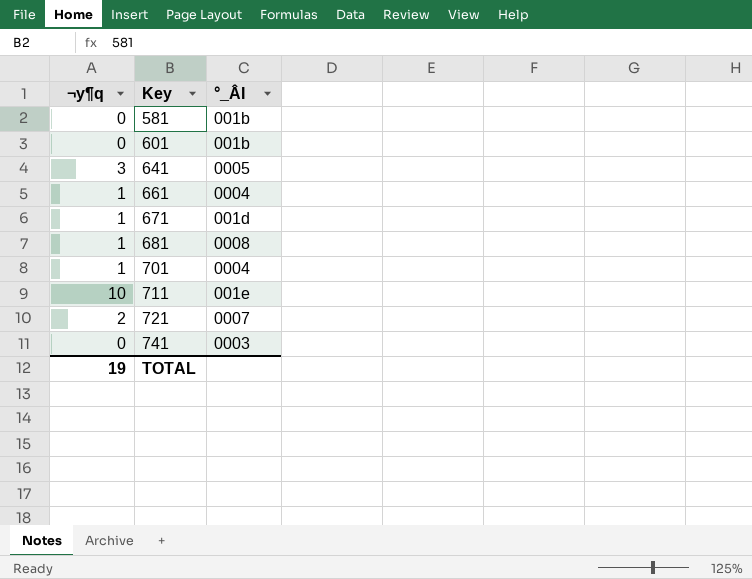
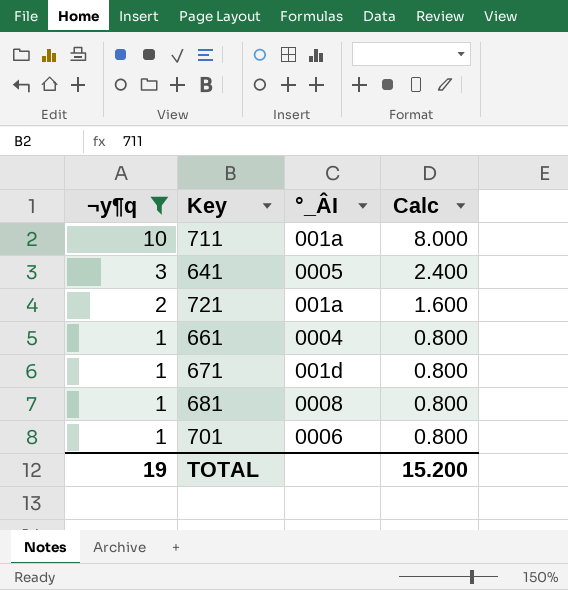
filter: none -> ¬y¶q != 0
row order: Key ascending -> ¬y¶q descending
column Calc | formula: none -> [¬y¶q] * 0.8
711 | °_ÂI: 001e -> 001a
721 | °_ÂI: 0007 -> 001a
701 | °_ÂI: 0004 -> 0006

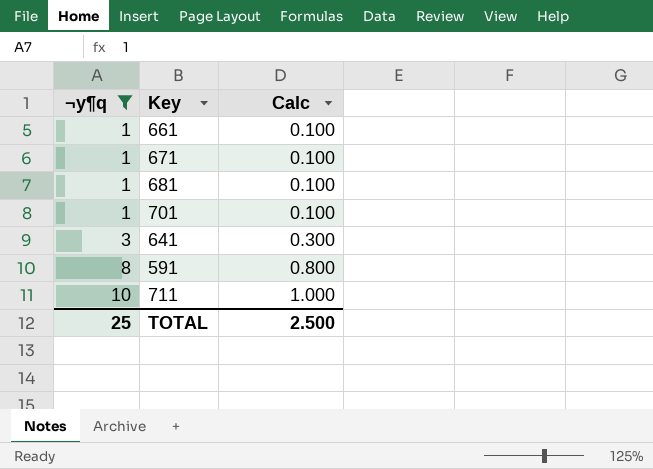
row order: ¬y¶q descending -> ¬y¶q ascending
column °_ÂI | position: 3 -> none
column Calc | formula: [¬y¶q] * 0.8 -> [¬y¶q] * 0.1
row 721: 2 | 001a | 1.600 -> none
row 591: none -> 8 | 0.800
TOTAL | ¬y¶q: 19 -> 25
TOTAL | Calc: 15.200 -> 2.500

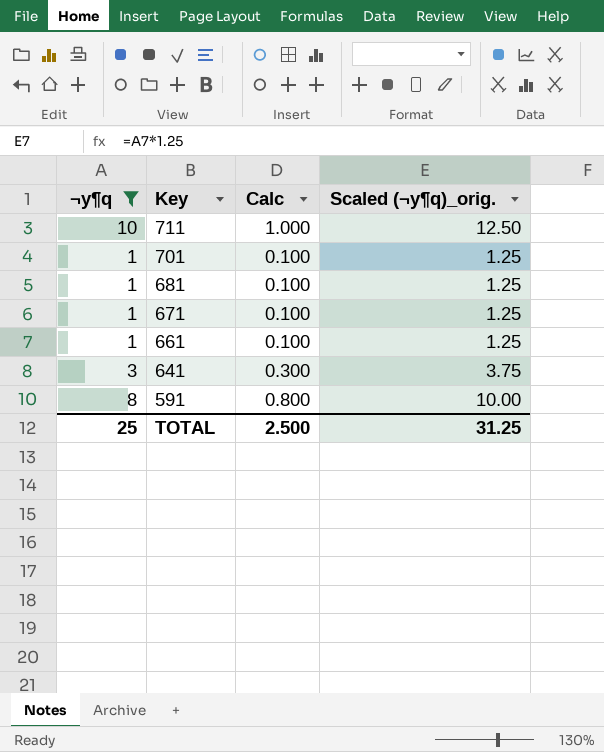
row order: ¬y¶q ascending -> Key descending
column Scaled (¬y¶q)_orig. | formula: none -> [¬y¶q] * 1.25

